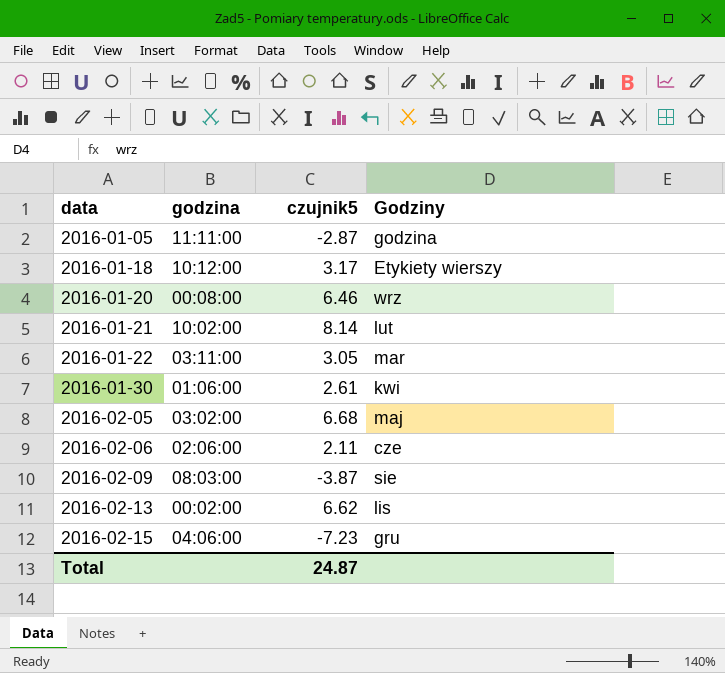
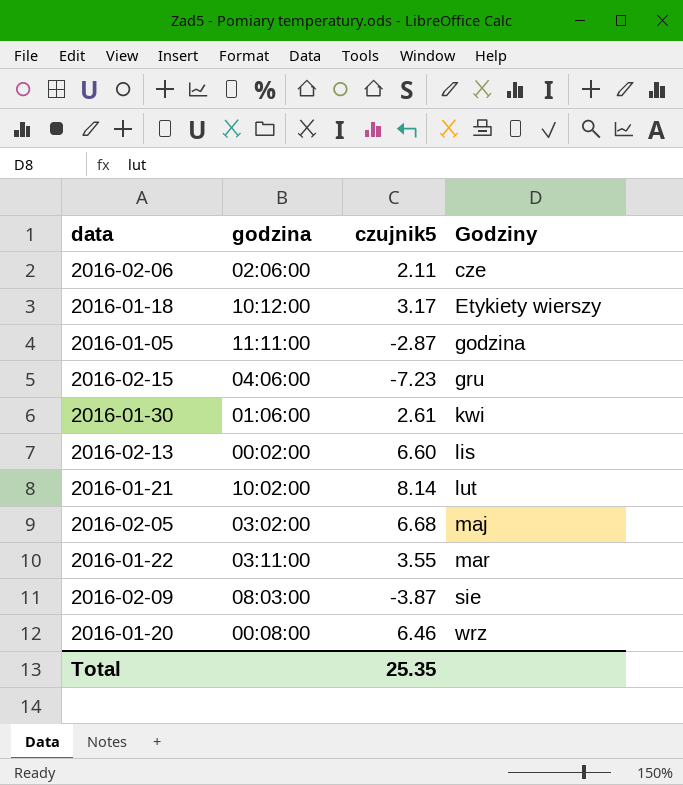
row order: data ascending -> Godziny ascending
2016-02-13 | czujnik5: 6.62 -> 6.60
2016-01-22 | czujnik5: 3.05 -> 3.55
Total | czujnik5: 24.87 -> 25.35

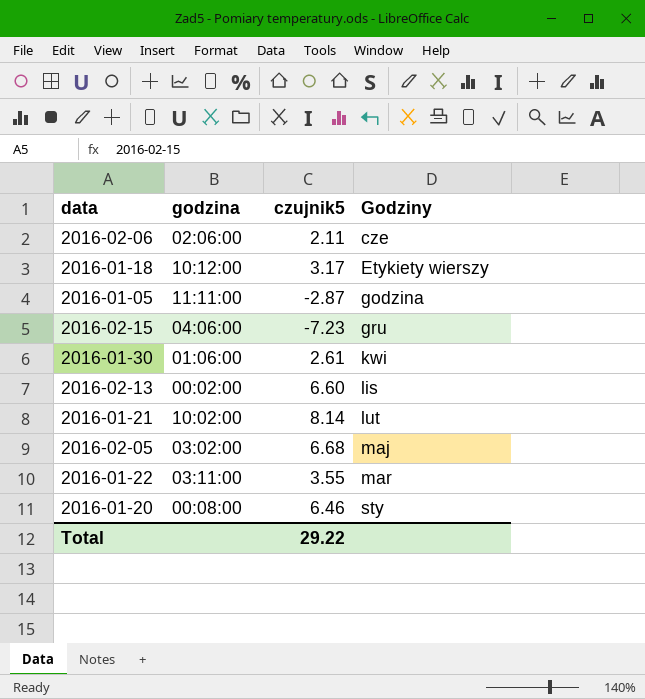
row 2016-02-09: 08:03:00 | -3.87 | sie -> none
2016-01-20 | Godziny: wrz -> sty
Total | czujnik5: 25.35 -> 29.22

